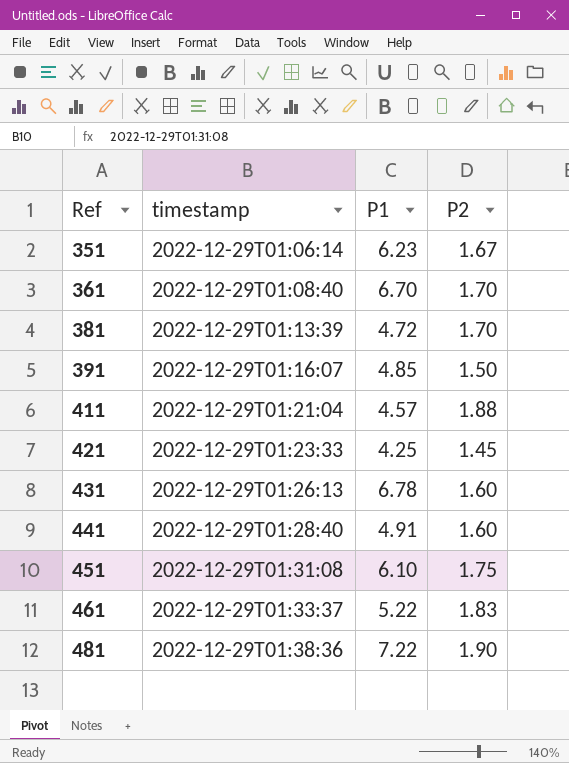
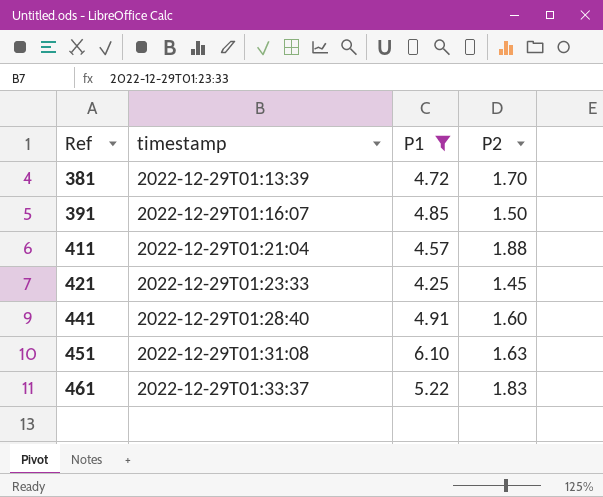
filter: none -> P1 <= 6.10
451 | P2: 1.75 -> 1.63

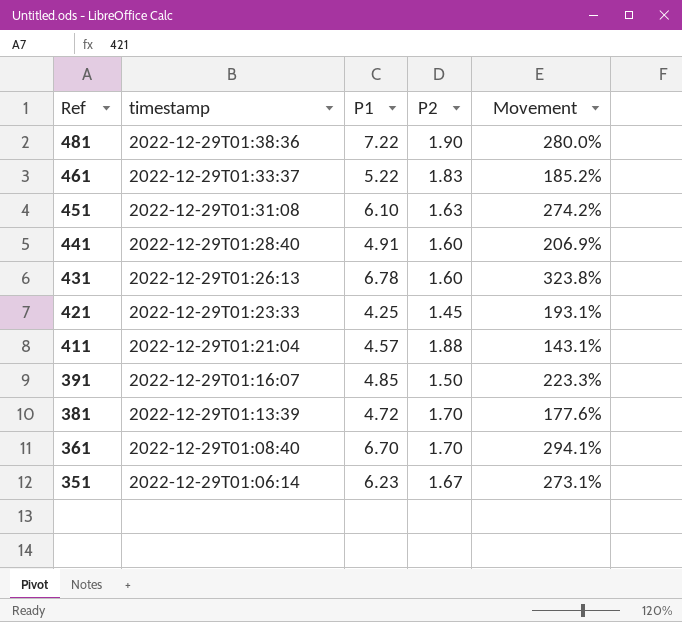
filter: P1 <= 6.10 -> none
row order: Ref ascending -> Ref descending
column Movement | formula: none -> ([P1] - [P2]) / [P2]

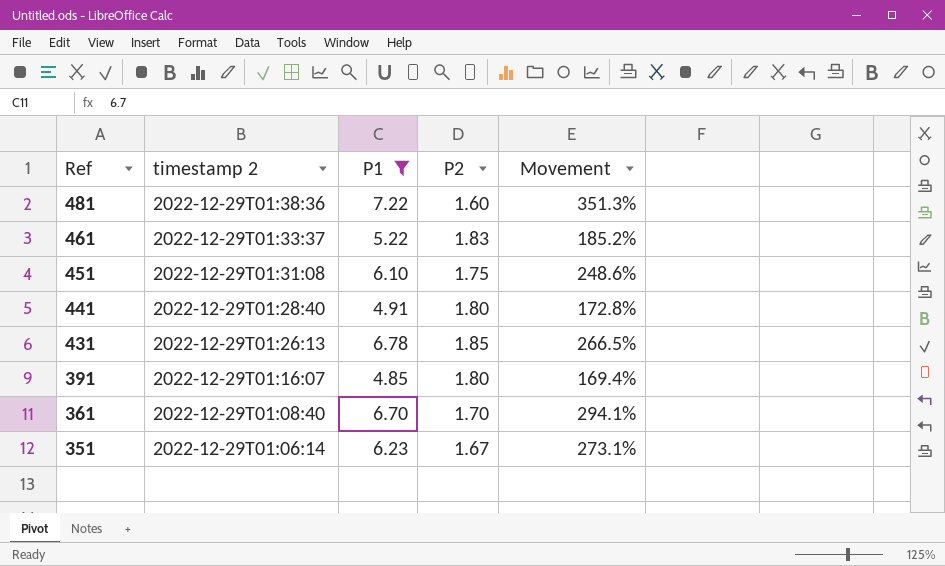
filter: none -> P1 >= 4.85
column name: timestamp -> timestamp 2
481 | P2: 1.90 -> 1.60
481 | Movement: 280.0% -> 351.3%
451 | P2: 1.63 -> 1.75
451 | Movement: 274.2% -> 248.6%
441 | P2: 1.60 -> 1.80
441 | Movement: 206.9% -> 172.8%
431 | P2: 1.60 -> 1.85
431 | Movement: 323.8% -> 266.5%
391 | P2: 1.50 -> 1.80
391 | Movement: 223.3% -> 169.4%

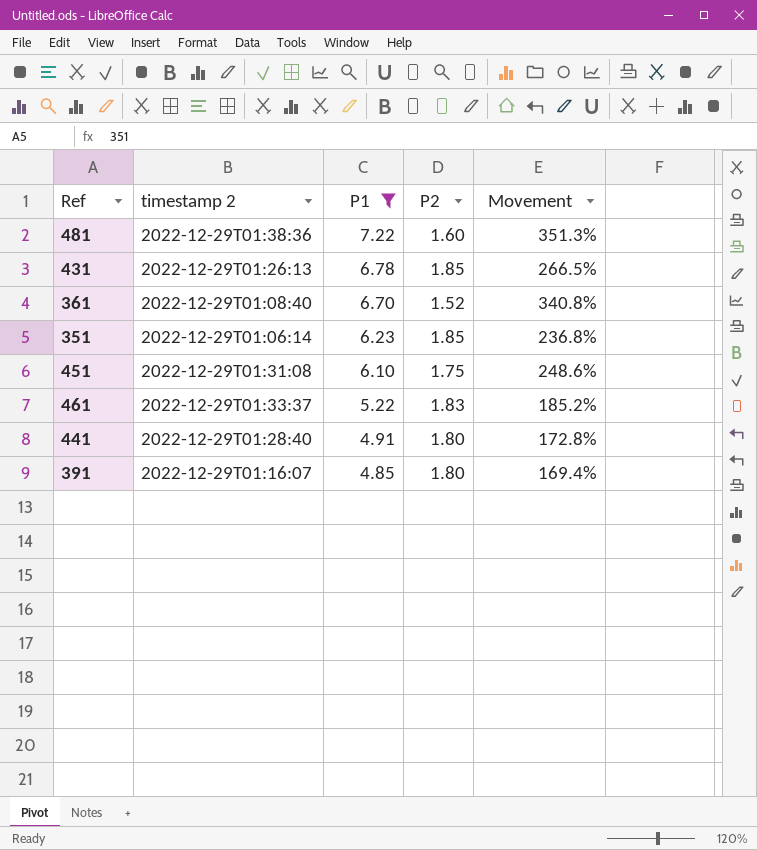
row order: Ref descending -> P1 descending
361 | P2: 1.70 -> 1.52
361 | Movement: 294.1% -> 340.8%
351 | P2: 1.67 -> 1.85
351 | Movement: 273.1% -> 236.8%

